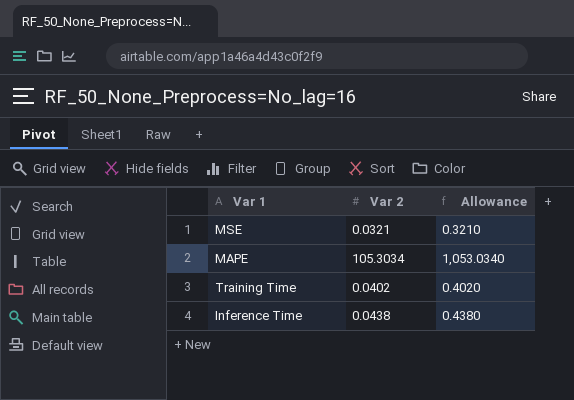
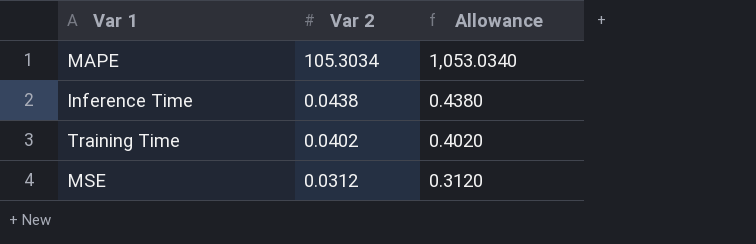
row order: none -> Var 2 descending
MSE | Var 2: 0.0321 -> 0.0312
MSE | Allowance: 0.3210 -> 0.3120

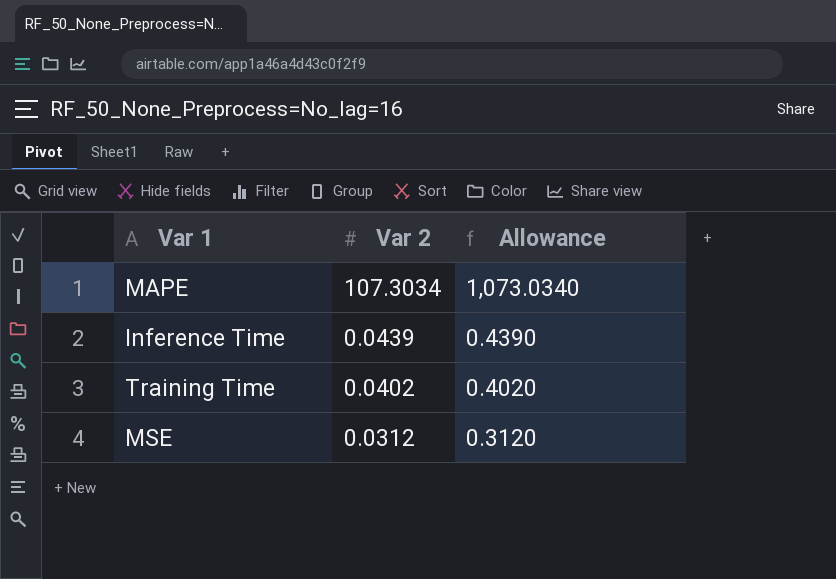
MAPE | Var 2: 105.3034 -> 107.3034
MAPE | Allowance: 1,053.0340 -> 1,073.0340
Inference Time | Var 2: 0.0438 -> 0.0439
Inference Time | Allowance: 0.4380 -> 0.4390

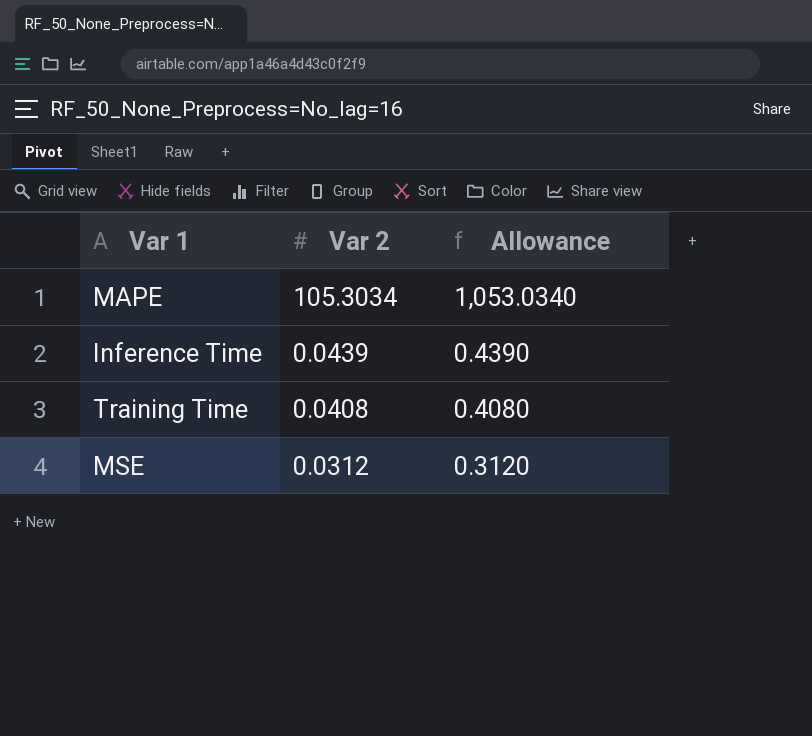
MAPE | Var 2: 107.3034 -> 105.3034
MAPE | Allowance: 1,073.0340 -> 1,053.0340
Training Time | Var 2: 0.0402 -> 0.0408
Training Time | Allowance: 0.4020 -> 0.4080

